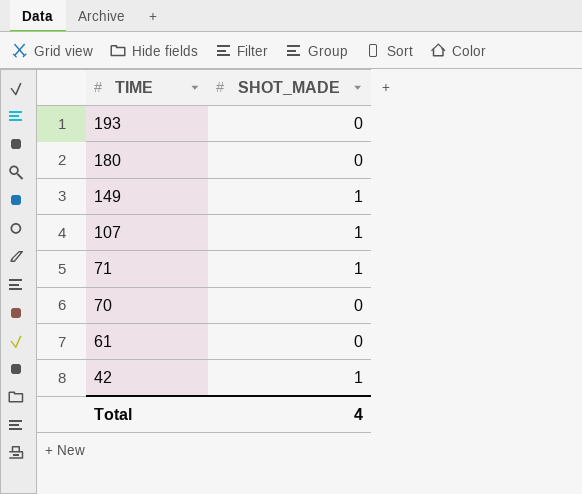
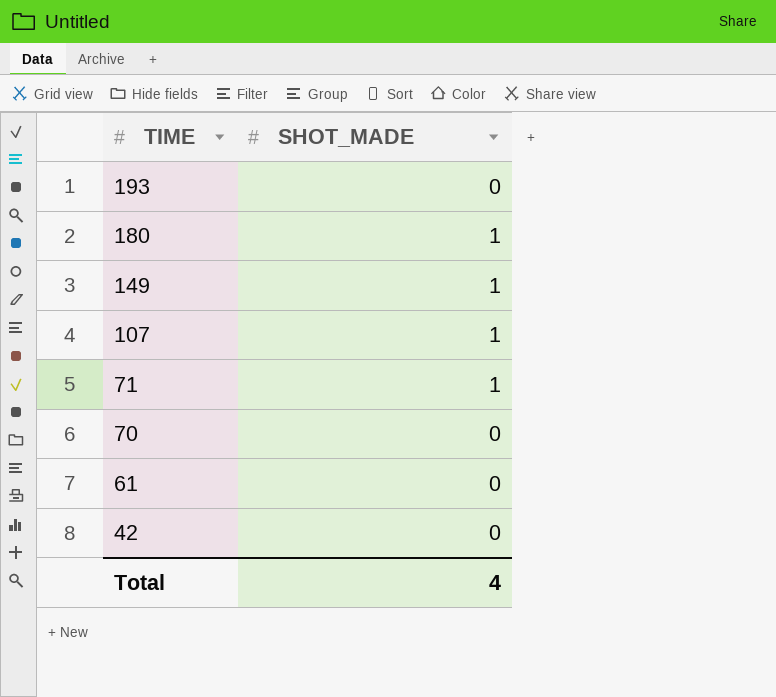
180 | SHOT_MADE: 0 -> 1
42 | SHOT_MADE: 1 -> 0

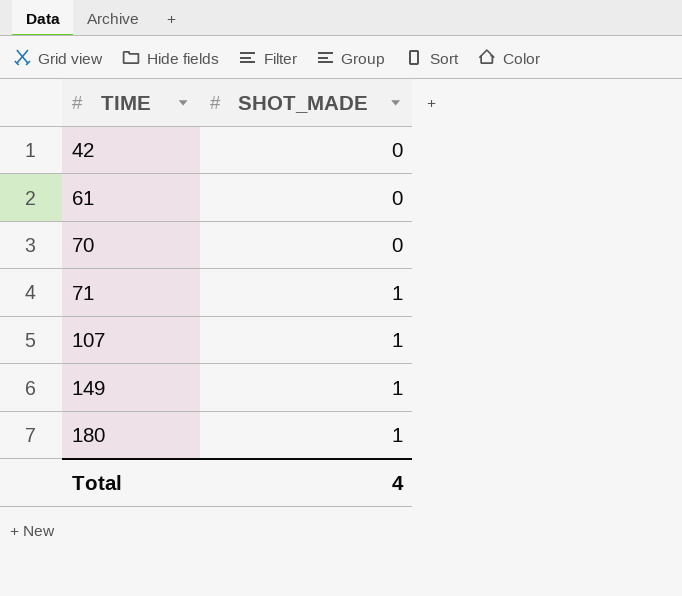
row order: TIME descending -> TIME ascending
row 193: 0 -> none

